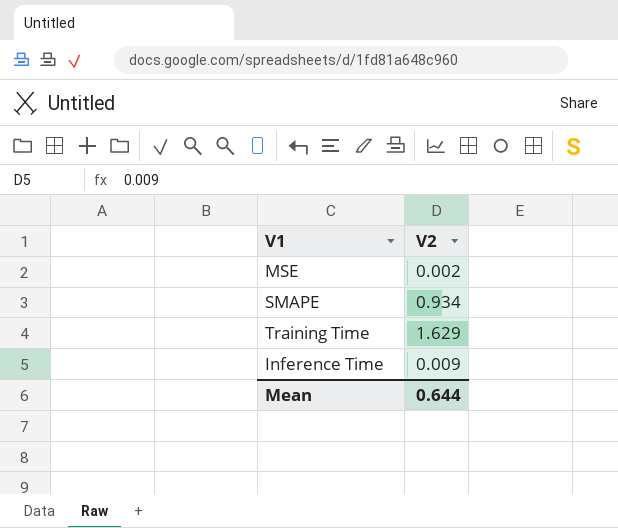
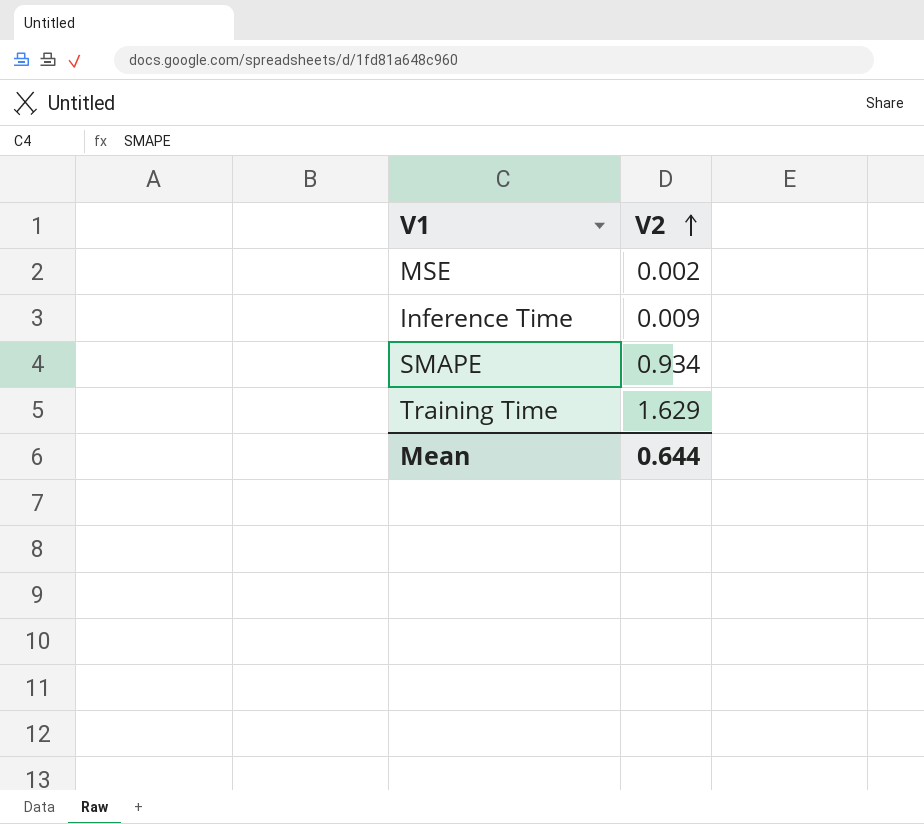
row order: none -> V2 ascending

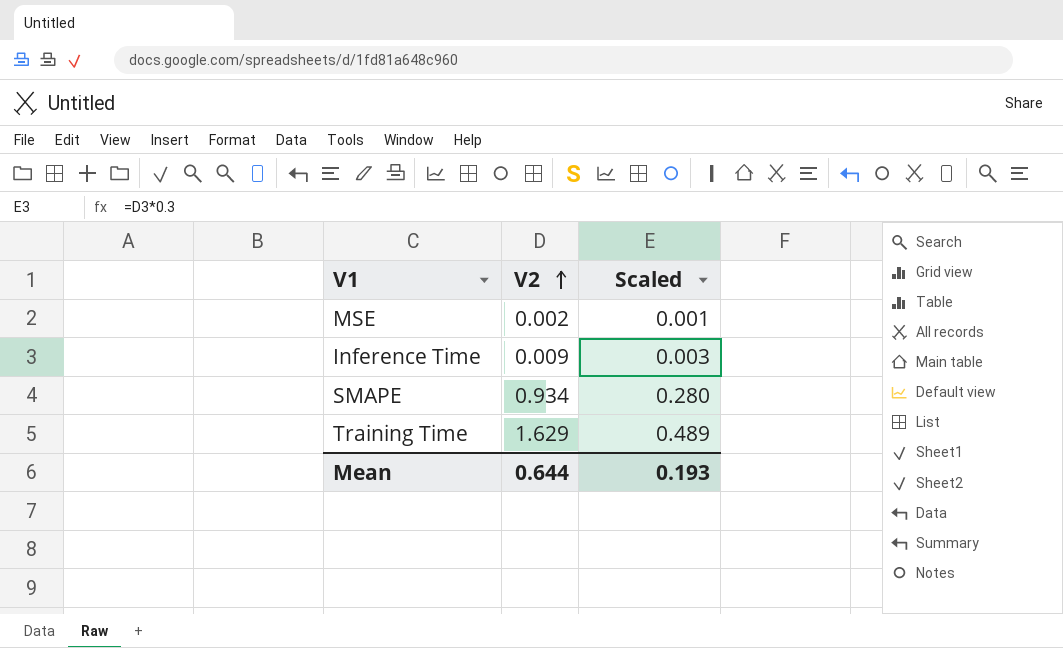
column Scaled | formula: none -> [V2] * 0.3

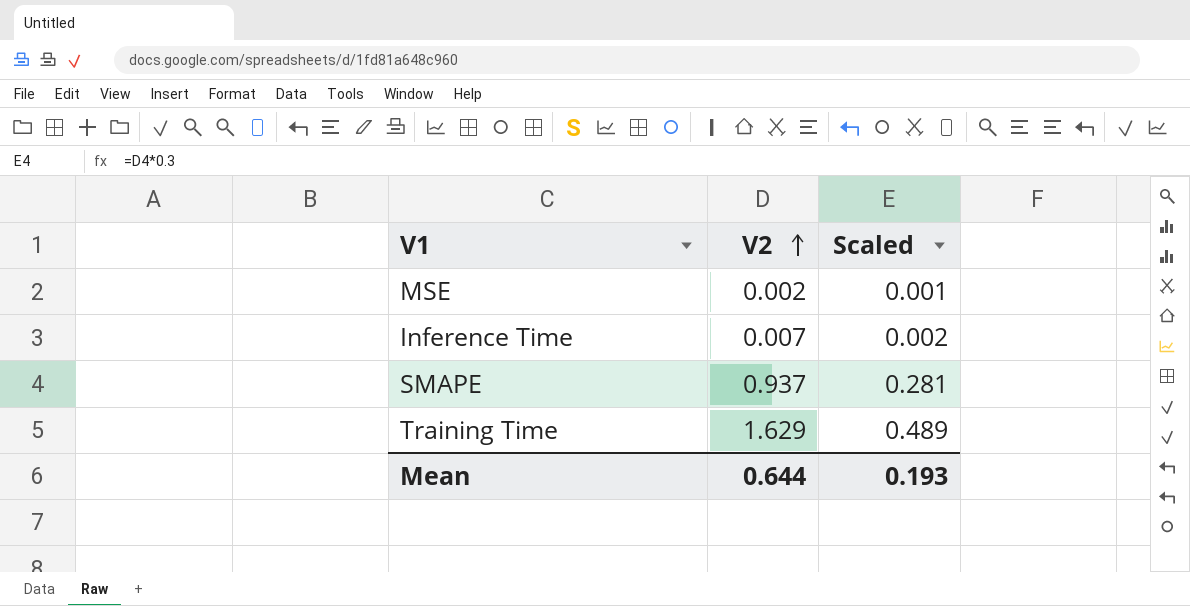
Inference Time | V2: 0.009 -> 0.007
Inference Time | Scaled: 0.003 -> 0.002
SMAPE | V2: 0.934 -> 0.937
SMAPE | Scaled: 0.280 -> 0.281

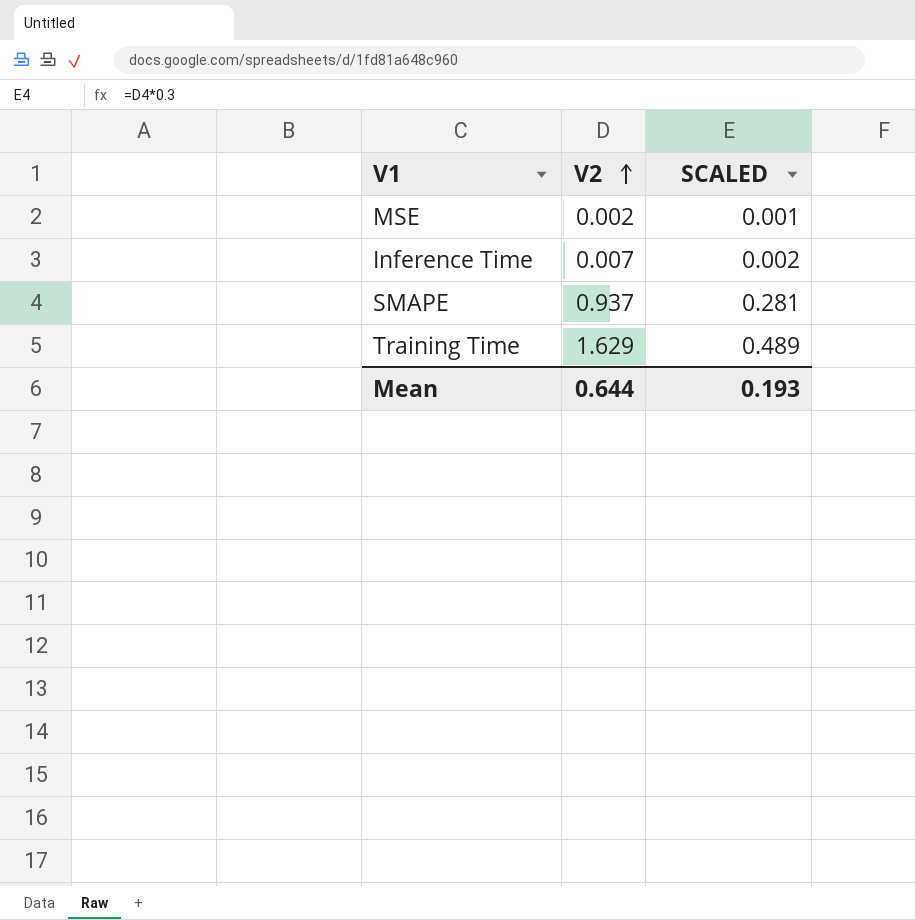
column name: Scaled -> SCALED

